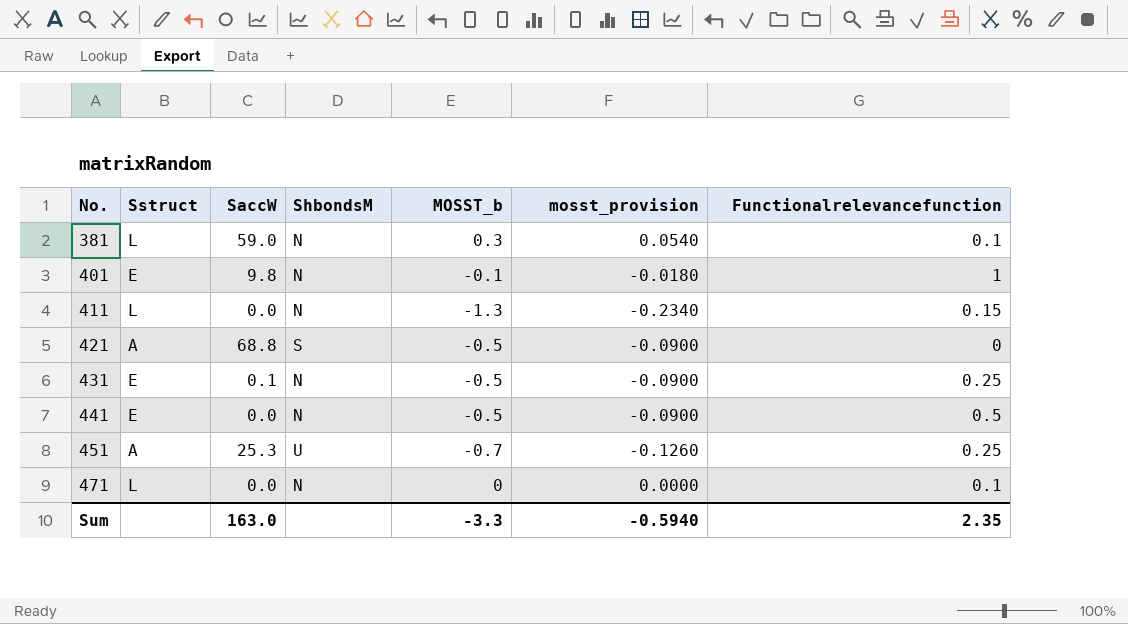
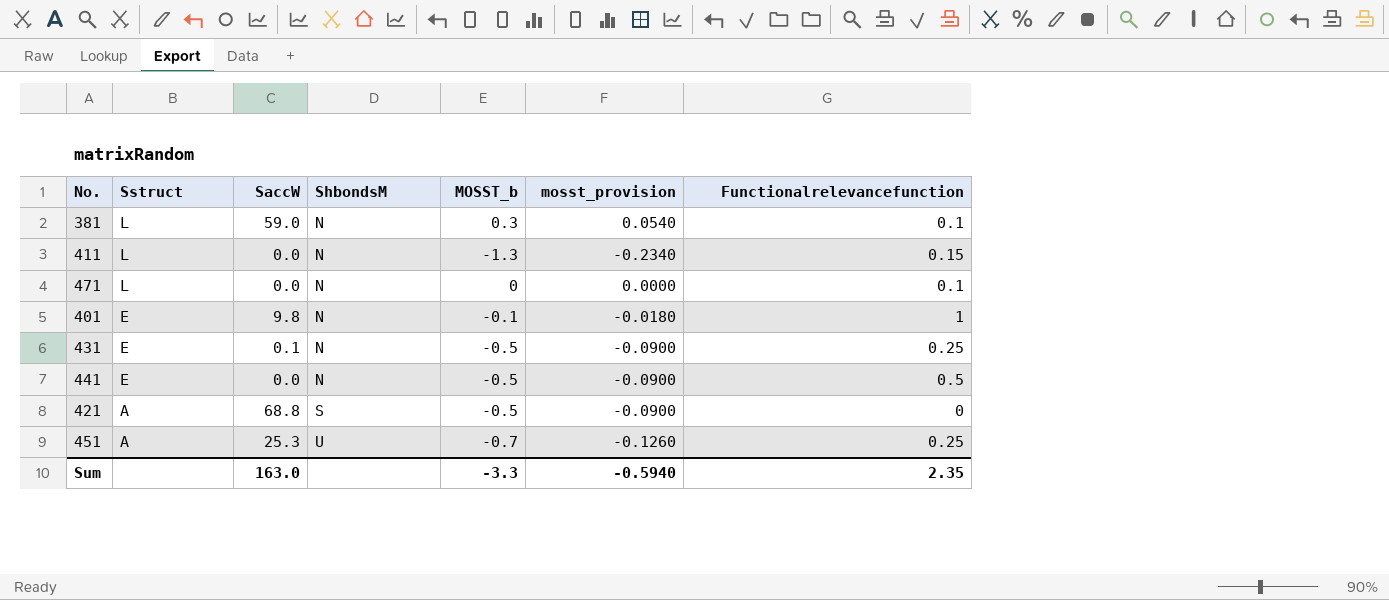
row order: No. ascending -> Sstruct descending

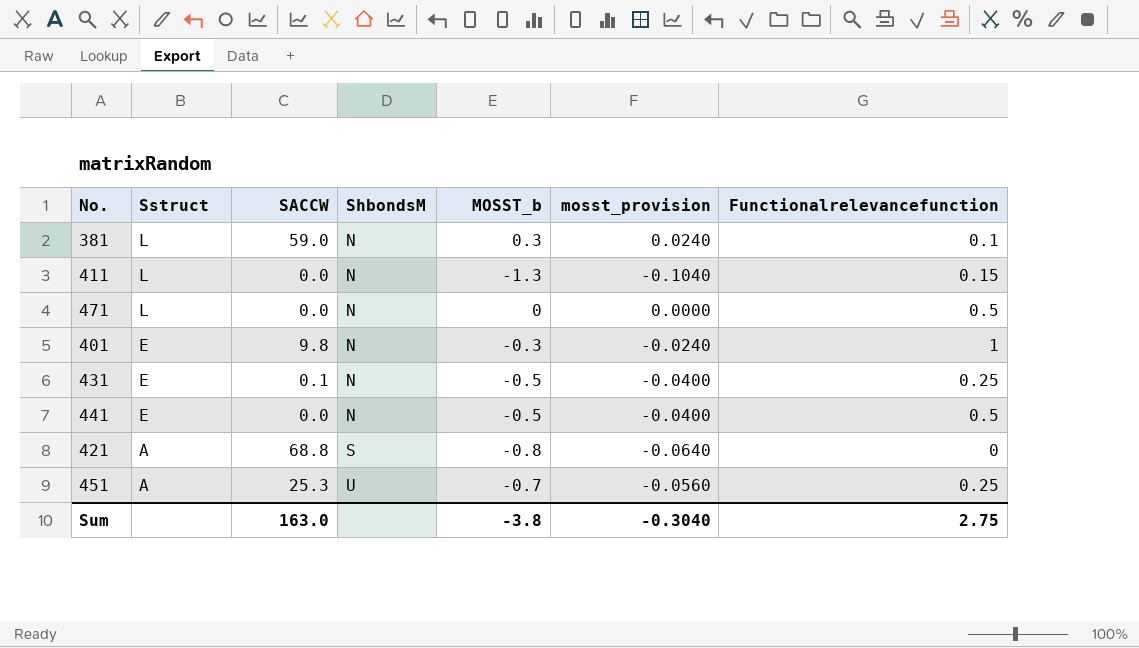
column name: SaccW -> SACCW
column mosst_provision | formula: [MOSST_b] * 0.18 -> [MOSST_b] * 0.08
471 | Functionalrelevancefunction: 0.1 -> 0.5
401 | MOSST_b: -0.1 -> -0.3
421 | MOSST_b: -0.5 -> -0.8
Sum | MOSST_b: -3.3 -> -3.8
Sum | mosst_provision: -0.5940 -> -0.3040
Sum | Functionalrelevancefunction: 2.35 -> 2.75

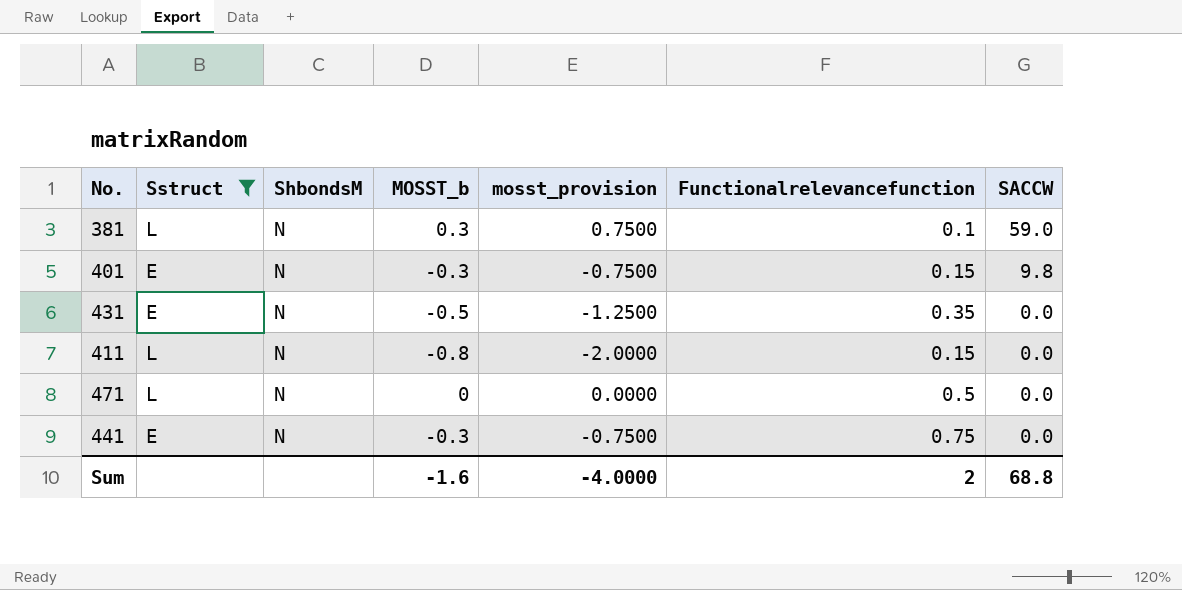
filter: none -> Sstruct != A
row order: Sstruct descending -> SACCW descending
column mosst_provision | formula: [MOSST_b] * 0.08 -> [MOSST_b] * 2.5
column SACCW | position: 3 -> 7
401 | Functionalrelevancefunction: 1 -> 0.15
431 | Functionalrelevancefunction: 0.25 -> 0.35
431 | SACCW: 0.1 -> 0.0
411 | MOSST_b: -1.3 -> -0.8
441 | MOSST_b: -0.5 -> -0.3
441 | Functionalrelevancefunction: 0.5 -> 0.75
Sum | MOSST_b: -3.8 -> -1.6
Sum | mosst_provision: -0.3040 -> -4.0000
Sum | Functionalrelevancefunction: 2.75 -> 2
Sum | SACCW: 163.0 -> 68.8

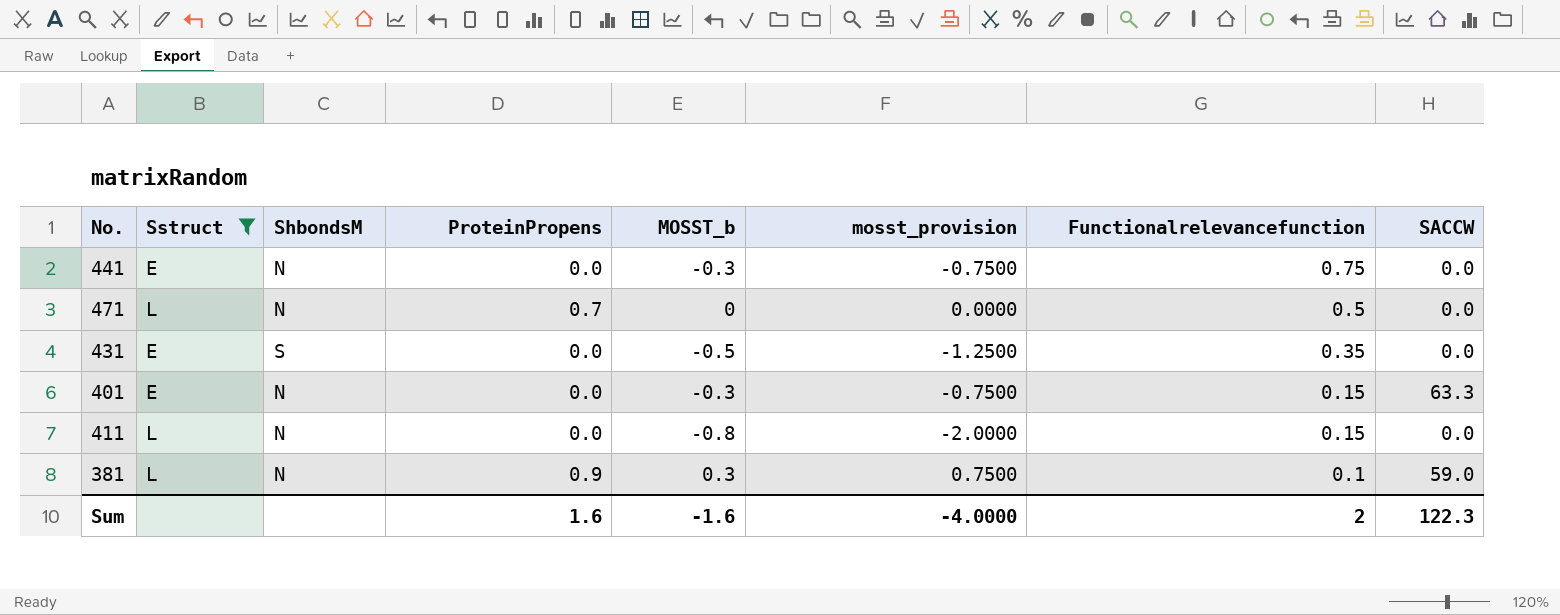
row order: SACCW descending -> Functionalrelevancefunction descending
column ProteinPropens | position: none -> 4
431 | ShbondsM: N -> S
401 | SACCW: 9.8 -> 63.3
Sum | SACCW: 68.8 -> 122.3

